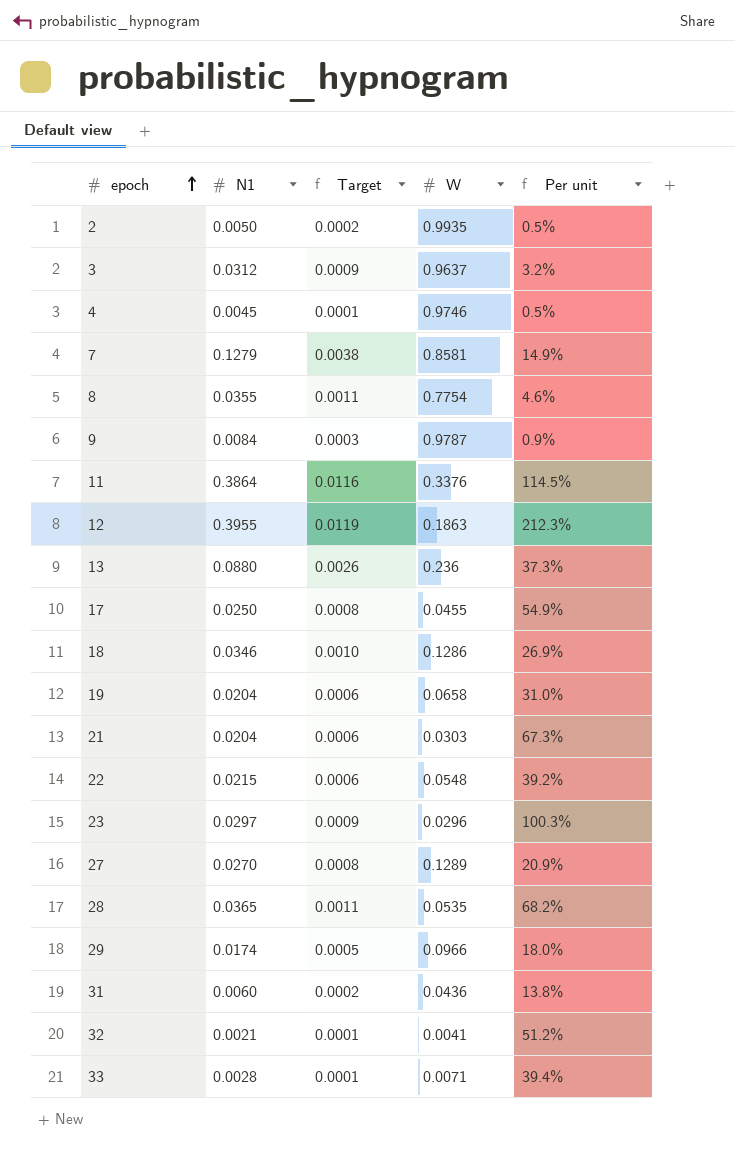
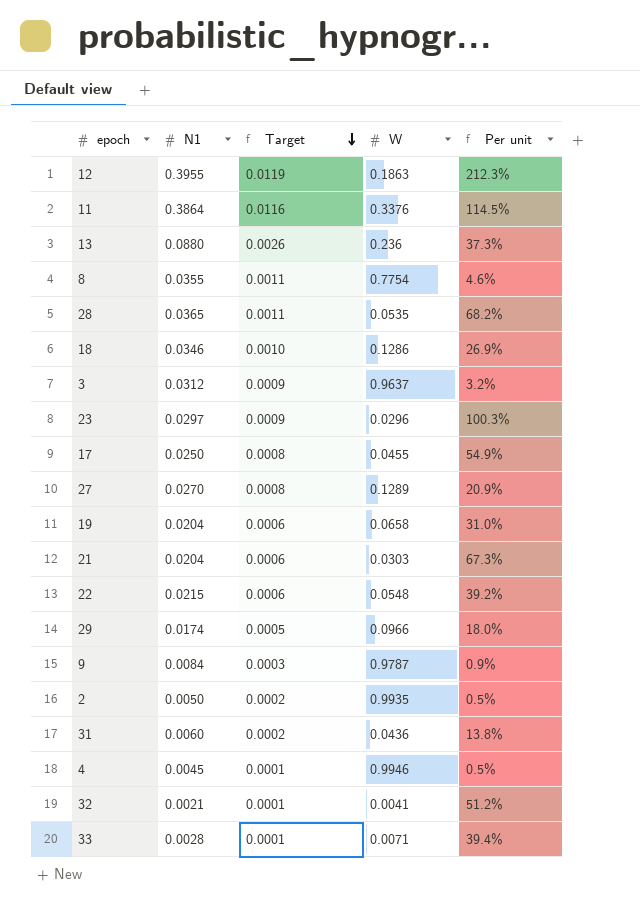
row order: epoch ascending -> Target descending
row 7: 0.1279 | 0.0038 | 0.8581 | 14.9% -> none
4 | W: 0.9746 -> 0.9946

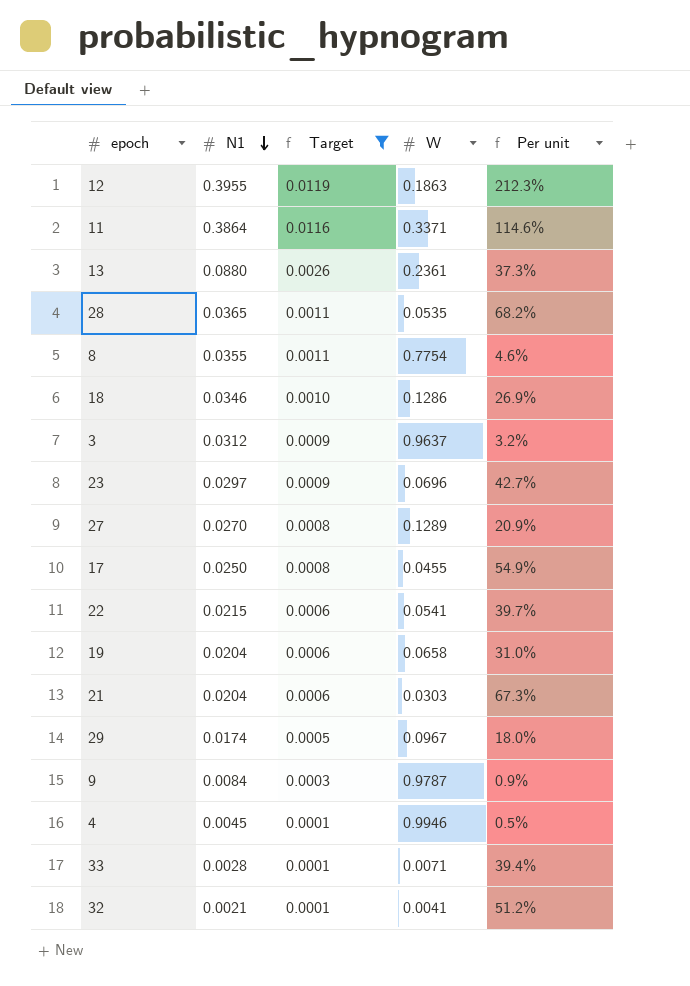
filter: none -> Target != 0.0002
row order: Target descending -> N1 descending
11 | W: 0.3376 -> 0.3371
11 | Per unit: 114.5% -> 114.6%
13 | W: 0.236 -> 0.2361
23 | W: 0.0296 -> 0.0696
23 | Per unit: 100.3% -> 42.7%
22 | W: 0.0548 -> 0.0541
22 | Per unit: 39.2% -> 39.7%
29 | W: 0.0966 -> 0.0967

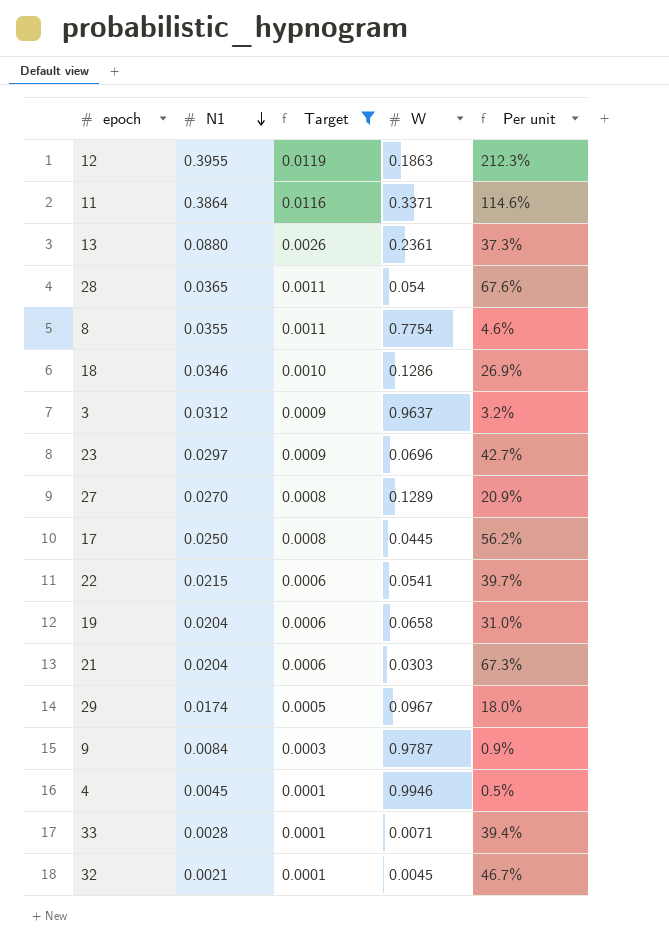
28 | W: 0.0535 -> 0.054
28 | Per unit: 68.2% -> 67.6%
17 | W: 0.0455 -> 0.0445
17 | Per unit: 54.9% -> 56.2%
32 | W: 0.0041 -> 0.0045
32 | Per unit: 51.2% -> 46.7%

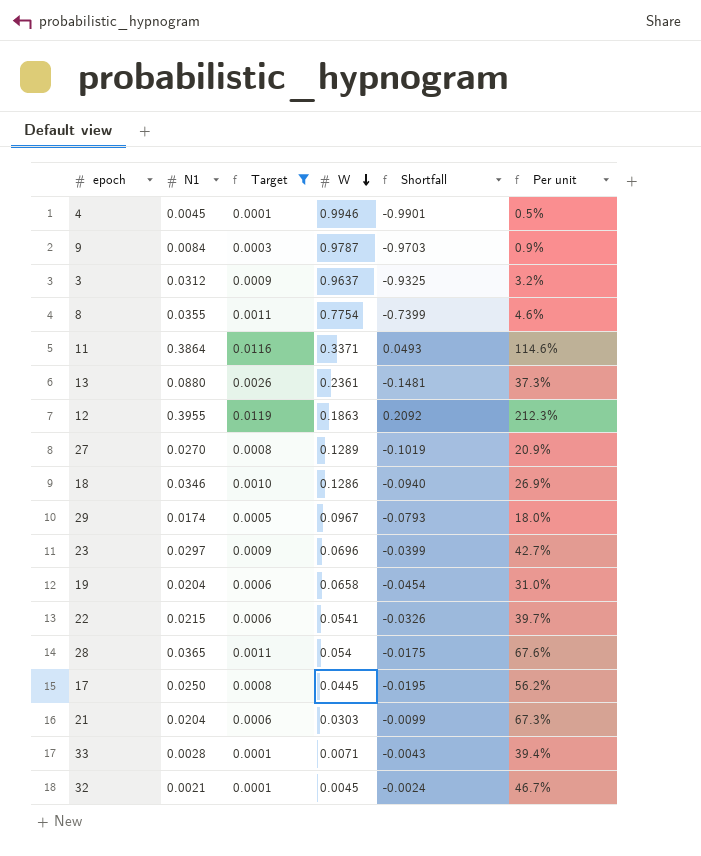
row order: N1 descending -> W descending
column Shortfall | formula: none -> [N1] - [W]

